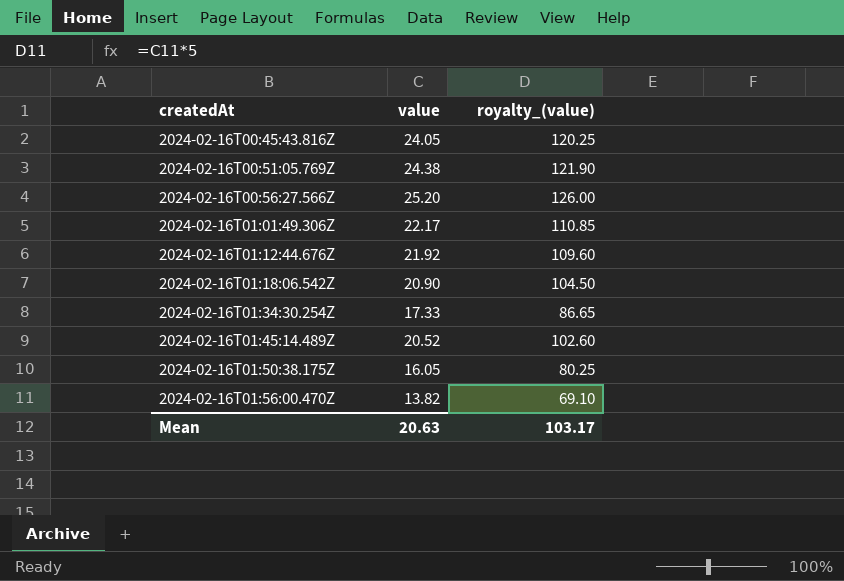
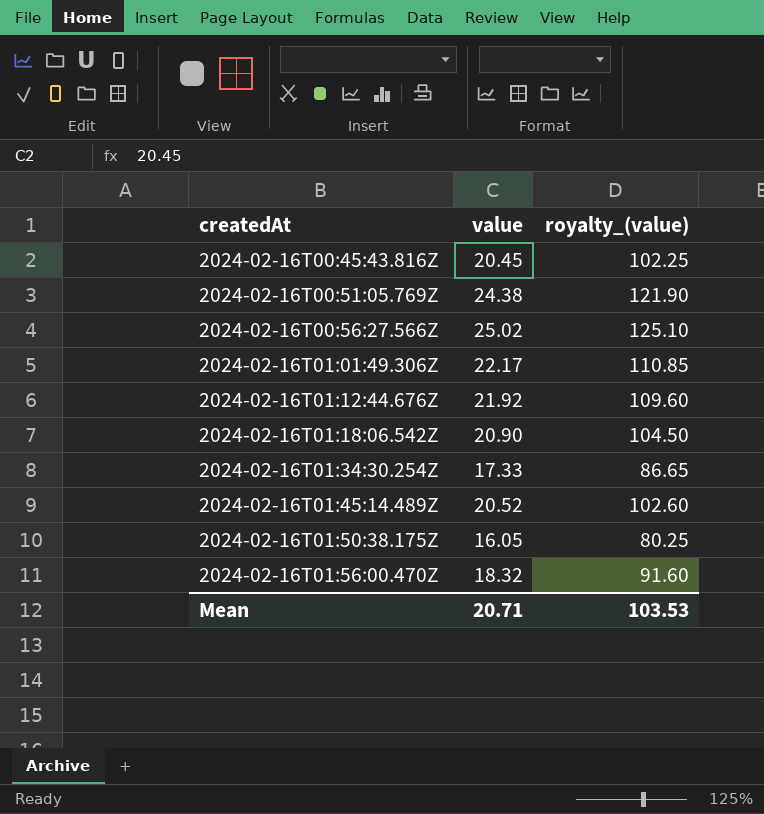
2024-02-16T00:45:43.816Z | value: 24.05 -> 20.45
2024-02-16T00:45:43.816Z | royalty_(value): 120.25 -> 102.25
2024-02-16T00:56:27.566Z | value: 25.20 -> 25.02
2024-02-16T00:56:27.566Z | royalty_(value): 126.00 -> 125.10
2024-02-16T01:56:00.470Z | value: 13.82 -> 18.32
2024-02-16T01:56:00.470Z | royalty_(value): 69.10 -> 91.60
Mean | value: 20.63 -> 20.71
Mean | royalty_(value): 103.17 -> 103.53

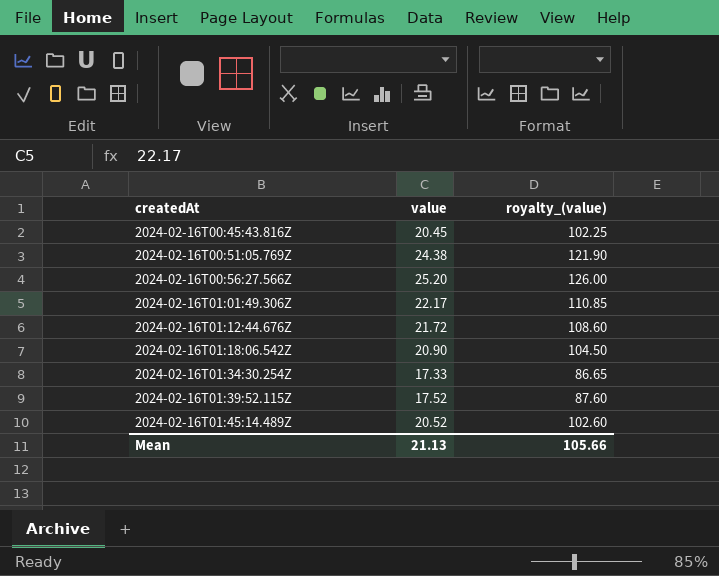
row 2024-02-16T01:50:38.175Z: 16.05 | 80.25 -> none
row 2024-02-16T01:56:00.470Z: 18.32 | 91.60 -> none
2024-02-16T00:56:27.566Z | value: 25.02 -> 25.20
2024-02-16T00:56:27.566Z | royalty_(value): 125.10 -> 126.00
2024-02-16T01:12:44.676Z | value: 21.92 -> 21.72
2024-02-16T01:12:44.676Z | royalty_(value): 109.60 -> 108.60
row 2024-02-16T01:39:52.115Z: none -> 17.52 | 87.60
Mean | value: 20.71 -> 21.13
Mean | royalty_(value): 103.53 -> 105.66

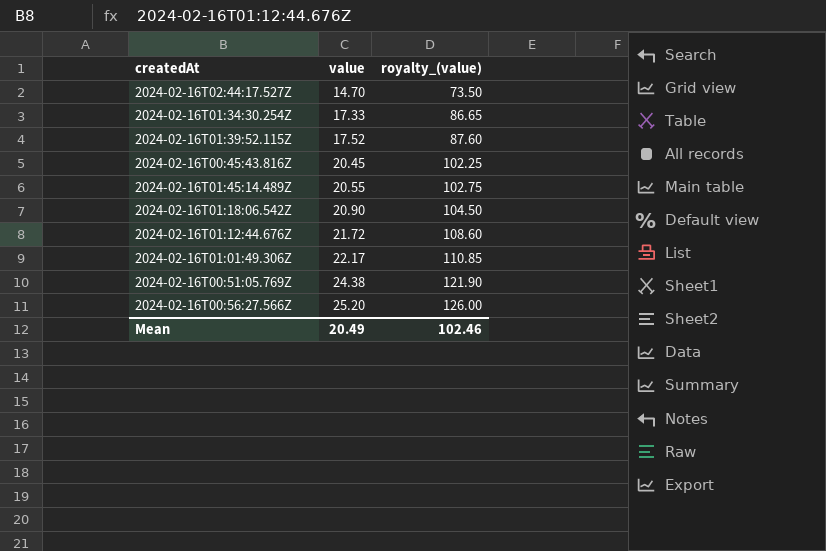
row order: createdAt ascending -> value ascending
row 2024-02-16T02:44:17.527Z: none -> 14.70 | 73.50
2024-02-16T01:45:14.489Z | value: 20.52 -> 20.55
2024-02-16T01:45:14.489Z | royalty_(value): 102.60 -> 102.75
Mean | value: 21.13 -> 20.49
Mean | royalty_(value): 105.66 -> 102.46

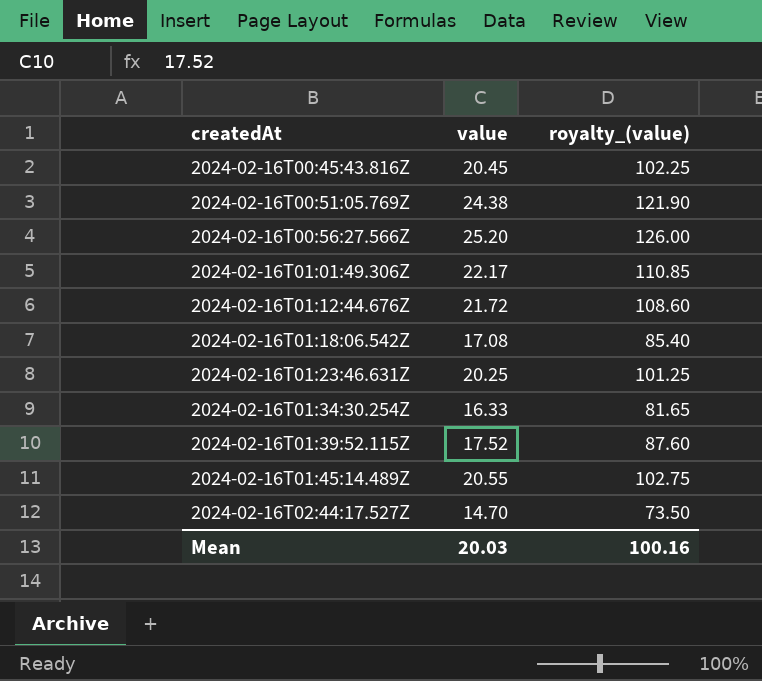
row order: value ascending -> createdAt ascending
2024-02-16T01:18:06.542Z | value: 20.90 -> 17.08
2024-02-16T01:18:06.542Z | royalty_(value): 104.50 -> 85.40
row 2024-02-16T01:23:46.631Z: none -> 20.25 | 101.25
2024-02-16T01:34:30.254Z | value: 17.33 -> 16.33
2024-02-16T01:34:30.254Z | royalty_(value): 86.65 -> 81.65
Mean | value: 20.49 -> 20.03
Mean | royalty_(value): 102.46 -> 100.16

